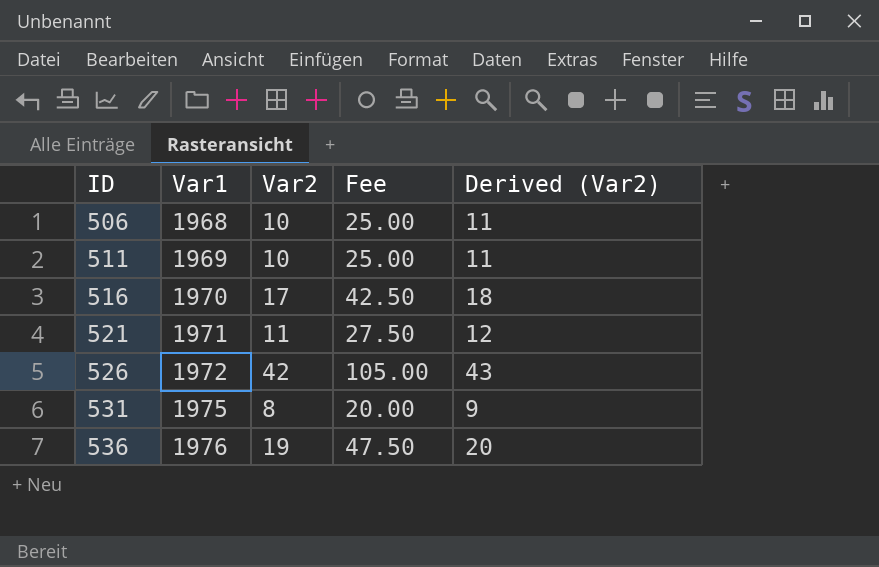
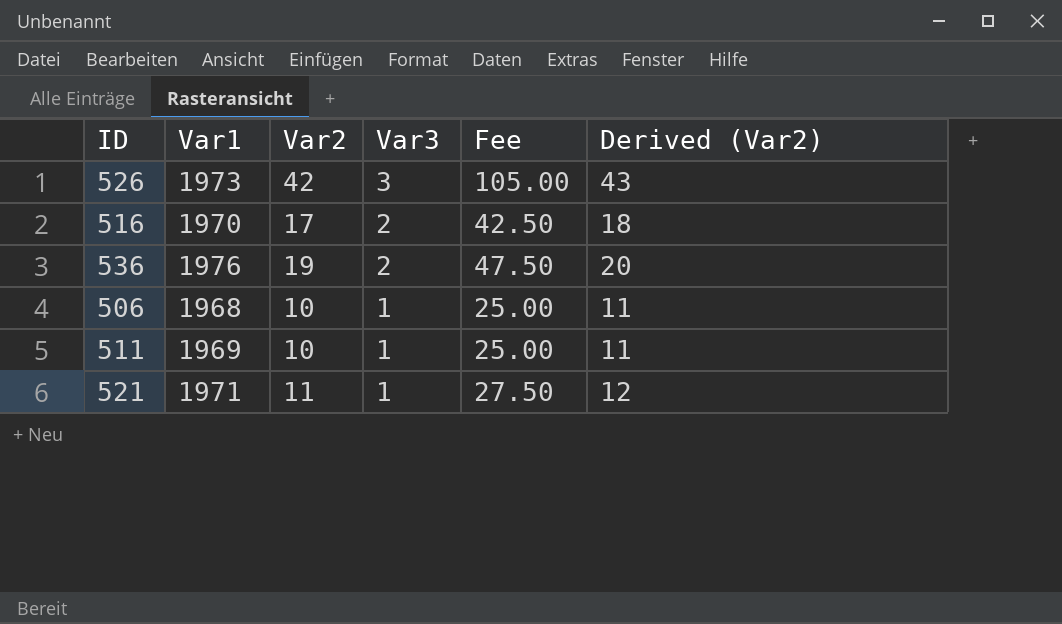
row order: ID ascending -> Var3 descending
column Var3 | position: none -> 4
row 531: 1975 | 8 | 20.00 | 9 -> none
526 | Var1: 1972 -> 1973

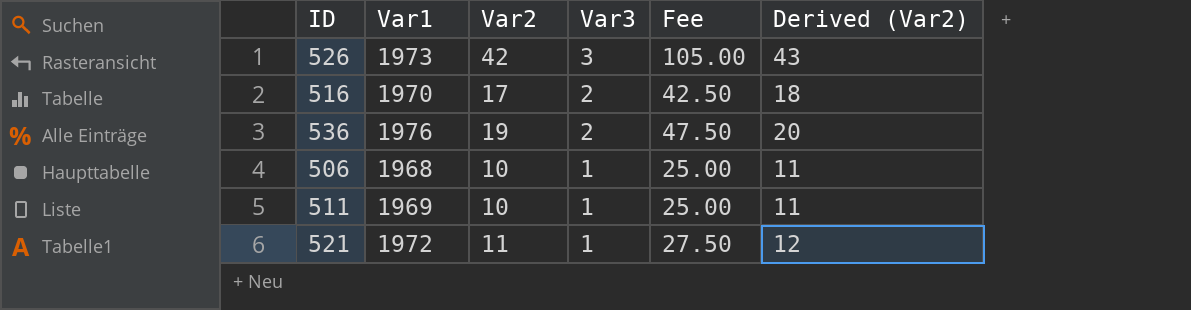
521 | Var1: 1971 -> 1972

